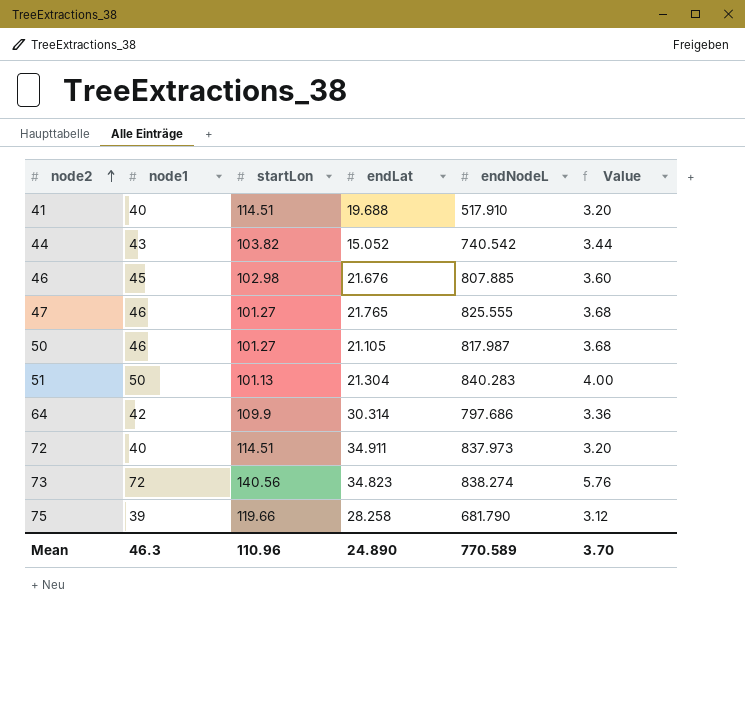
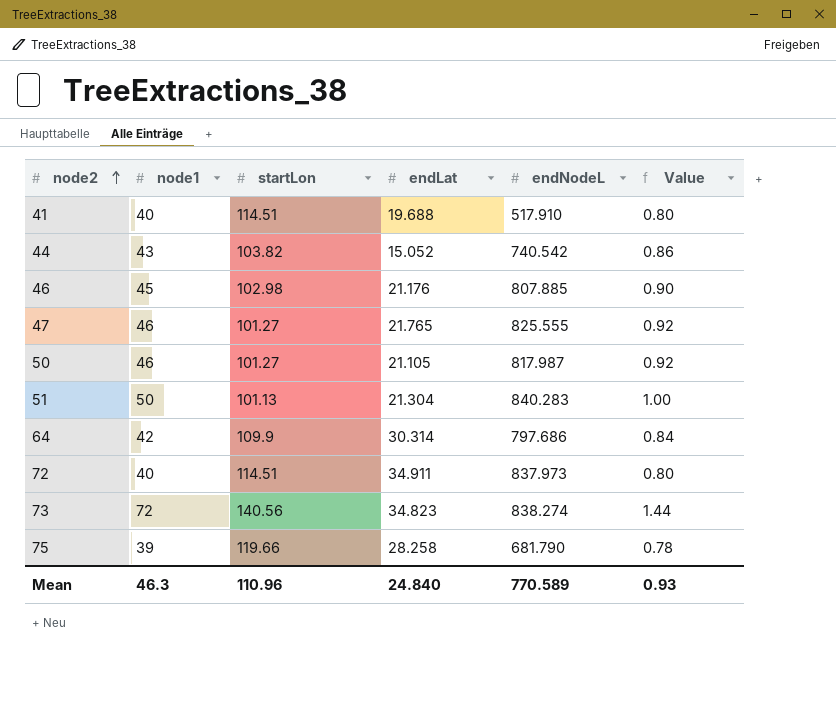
column Value | formula: [node1] * 0.08 -> [node1] * 0.02
46 | endLat: 21.676 -> 21.176
Mean | endLat: 24.890 -> 24.840
Mean | Value: 3.70 -> 0.93

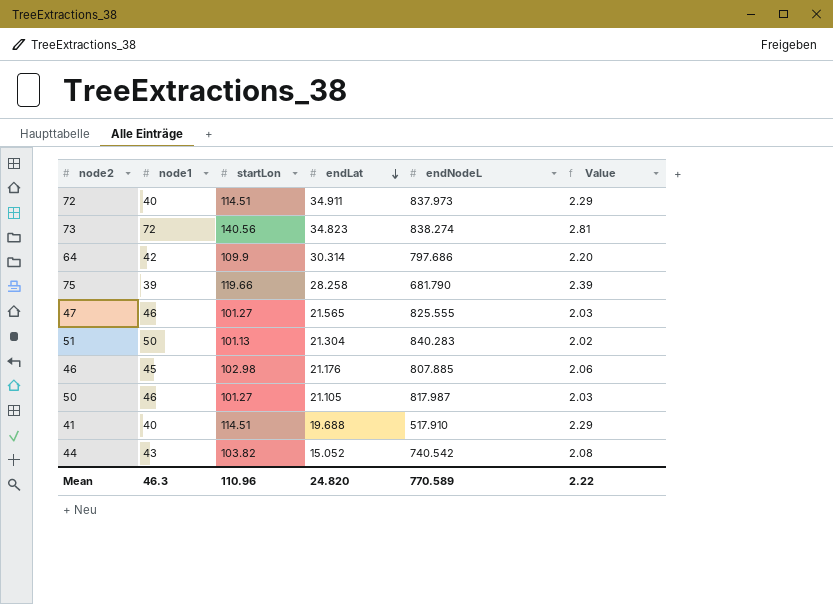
row order: node2 ascending -> endLat descending
column Value | formula: [node1] * 0.02 -> [startLon] * 0.02
47 | endLat: 21.765 -> 21.565
Mean | endLat: 24.840 -> 24.820
Mean | Value: 0.93 -> 2.22

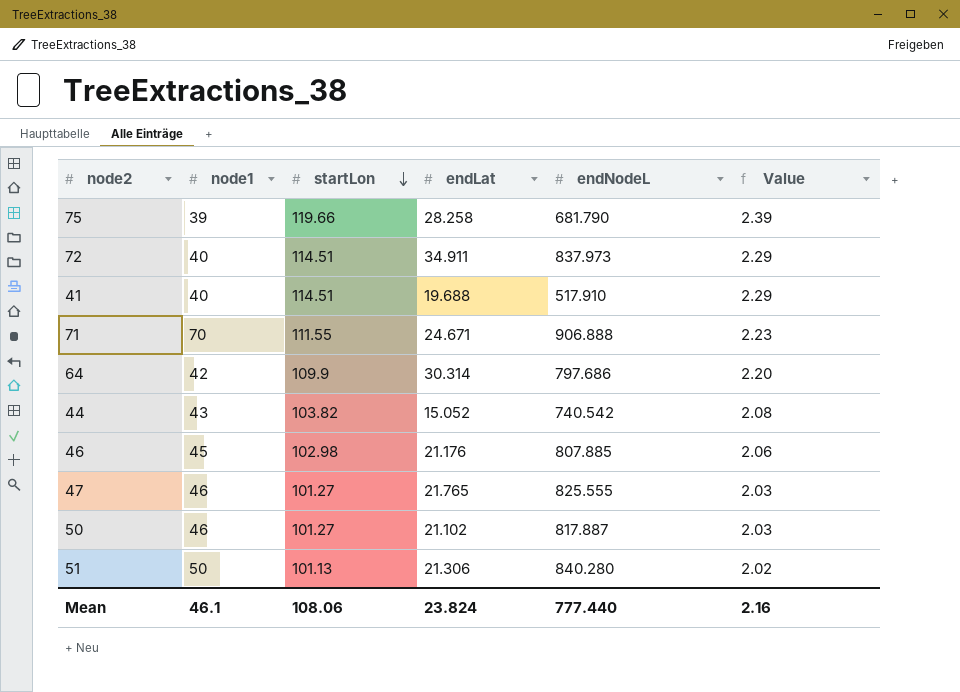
row order: endLat descending -> startLon descending
row 73: 72 | 140.56 | 34.823 | 838.274 | 2.81 -> none
row 71: none -> 70 | 111.55 | 24.671 | 906.888 | 2.23
47 | endLat: 21.565 -> 21.765
50 | endLat: 21.105 -> 21.102
50 | endNodeL: 817.987 -> 817.887
51 | endLat: 21.304 -> 21.306
51 | endNodeL: 840.283 -> 840.280
Mean | node1: 46.3 -> 46.1
Mean | startLon: 110.96 -> 108.06
Mean | endLat: 24.820 -> 23.824
Mean | endNodeL: 770.589 -> 777.440
Mean | Value: 2.22 -> 2.16

